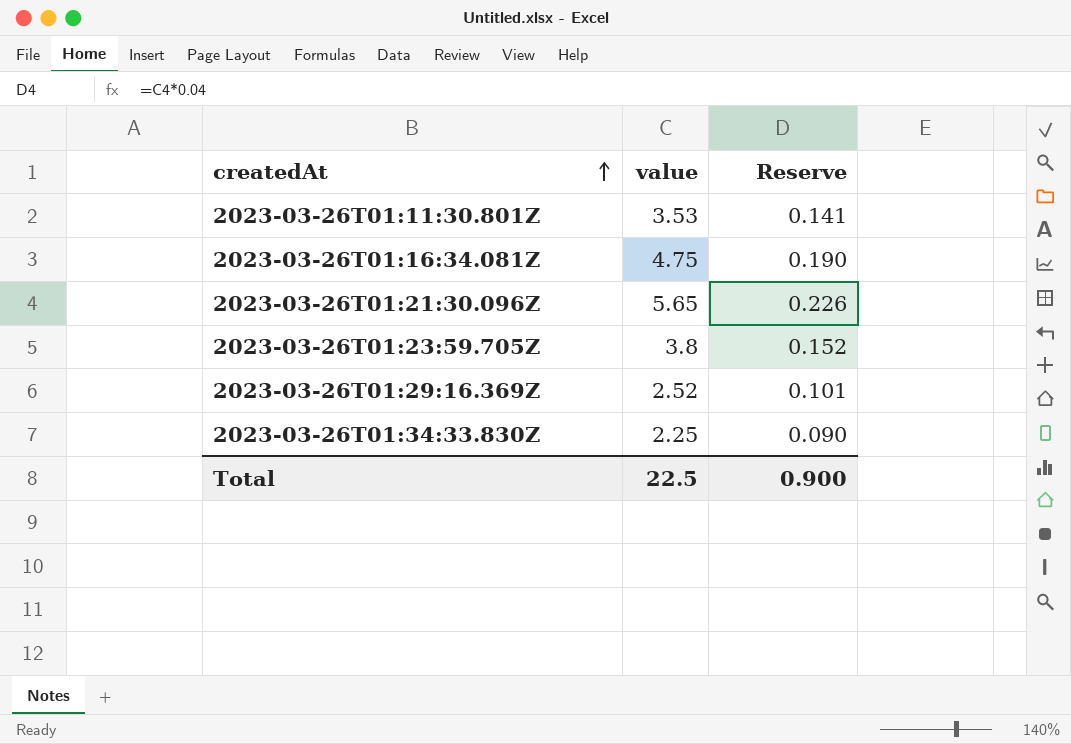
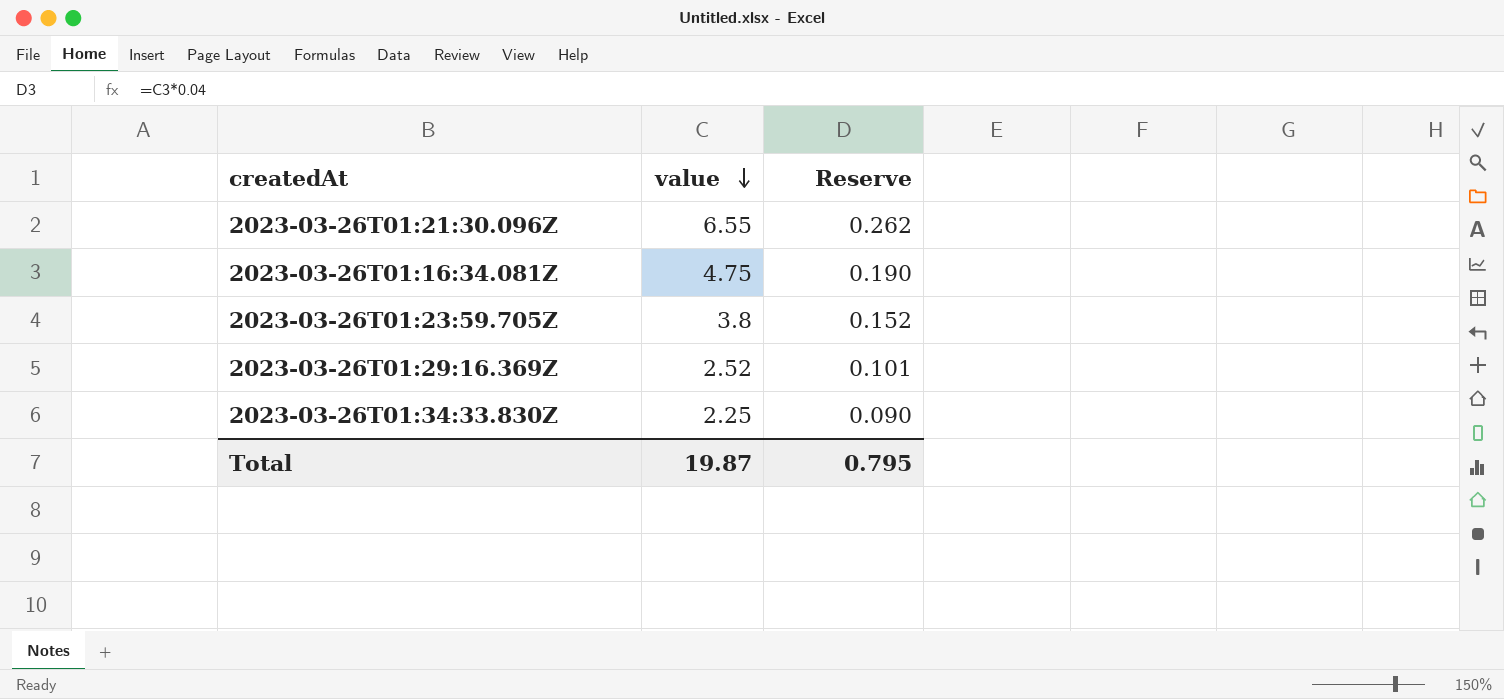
row order: createdAt ascending -> value descending
row 2023-03-26T01:11:30.801Z: 3.53 | 0.141 -> none
2023-03-26T01:21:30.096Z | value: 5.65 -> 6.55
2023-03-26T01:21:30.096Z | Reserve: 0.226 -> 0.262
Total | value: 22.5 -> 19.87
Total | Reserve: 0.900 -> 0.795

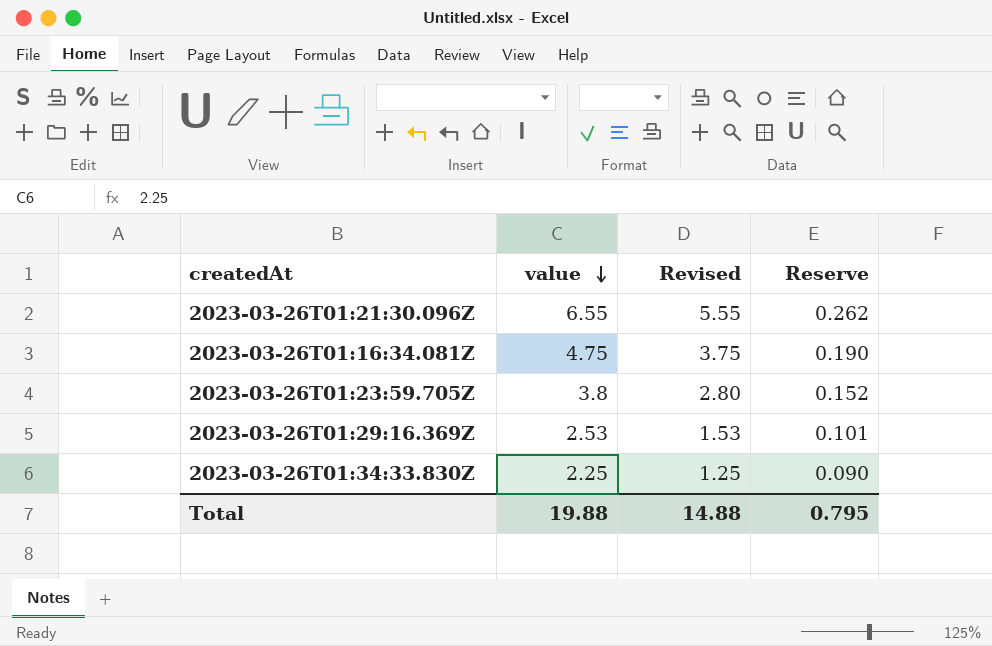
column Revised | formula: none -> [value] - 1
2023-03-26T01:29:16.369Z | value: 2.52 -> 2.53
Total | value: 19.87 -> 19.88

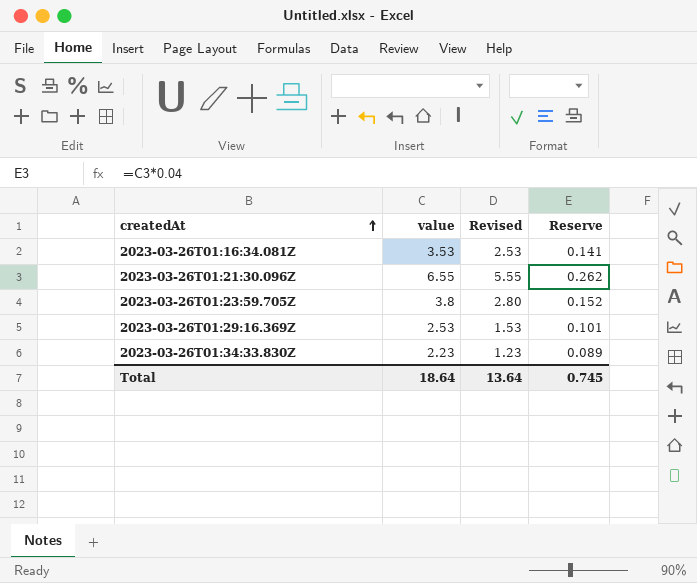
row order: value descending -> createdAt ascending
2023-03-26T01:16:34.081Z | value: 4.75 -> 3.53
2023-03-26T01:16:34.081Z | Revised: 3.75 -> 2.53
2023-03-26T01:16:34.081Z | Reserve: 0.190 -> 0.141
2023-03-26T01:34:33.830Z | value: 2.25 -> 2.23
2023-03-26T01:34:33.830Z | Revised: 1.25 -> 1.23
2023-03-26T01:34:33.830Z | Reserve: 0.090 -> 0.089
Total | value: 19.88 -> 18.64
Total | Revised: 14.88 -> 13.64
Total | Reserve: 0.795 -> 0.745

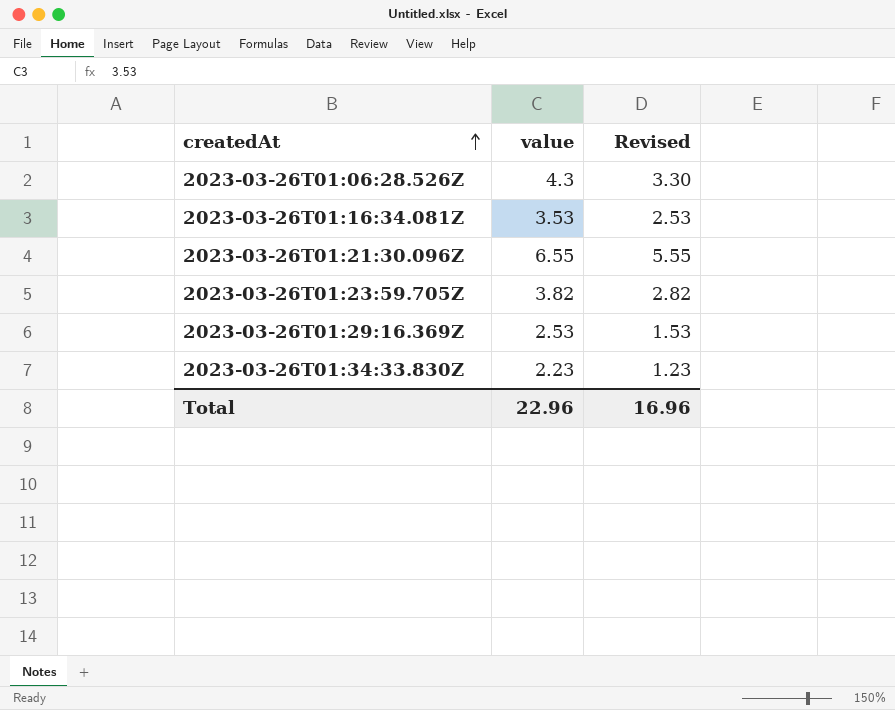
column Reserve | formula: [value] * 0.04 -> none
row 2023-03-26T01:06:28.526Z: none -> 4.3 | 3.30
2023-03-26T01:23:59.705Z | value: 3.8 -> 3.82
2023-03-26T01:23:59.705Z | Revised: 2.80 -> 2.82
Total | value: 18.64 -> 22.96
Total | Revised: 13.64 -> 16.96

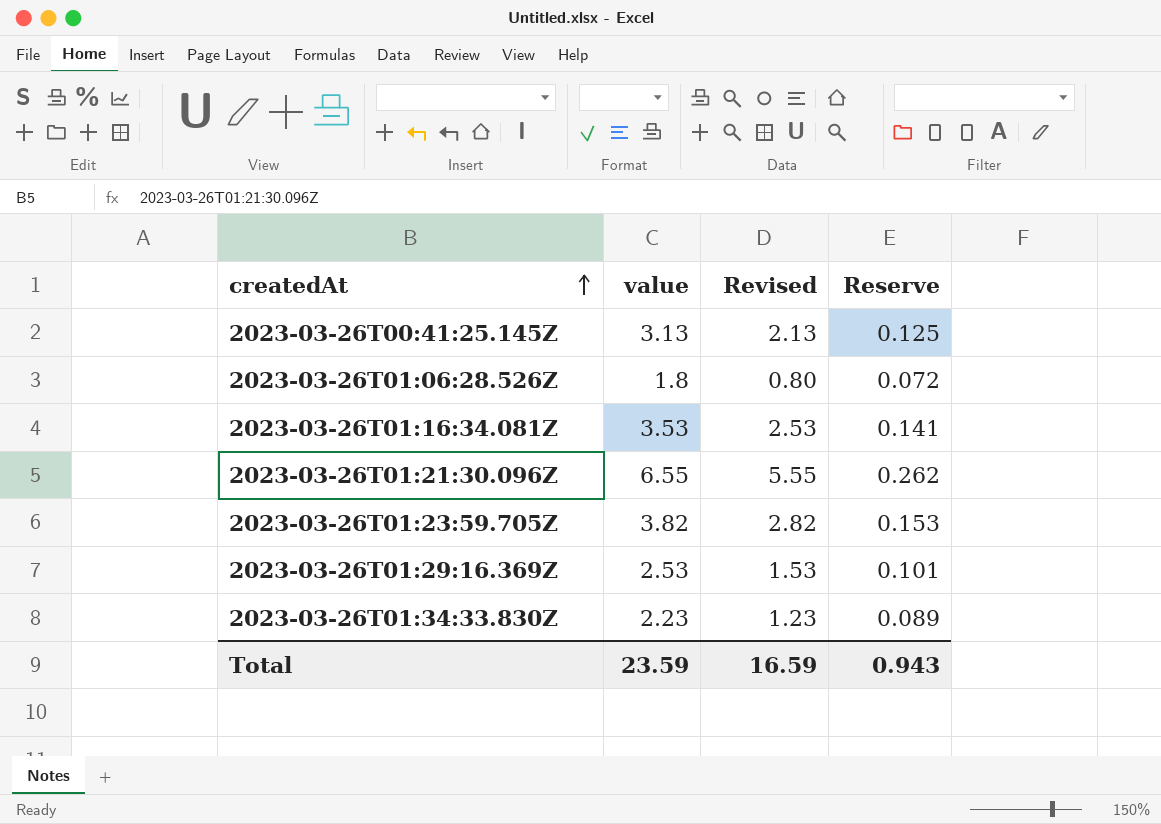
column Reserve | formula: none -> [value] * 0.04
row 2023-03-26T00:41:25.145Z: none -> 3.13 | 2.13 | 0.125
2023-03-26T01:06:28.526Z | value: 4.3 -> 1.8
2023-03-26T01:06:28.526Z | Revised: 3.30 -> 0.80
Total | value: 22.96 -> 23.59
Total | Revised: 16.96 -> 16.59

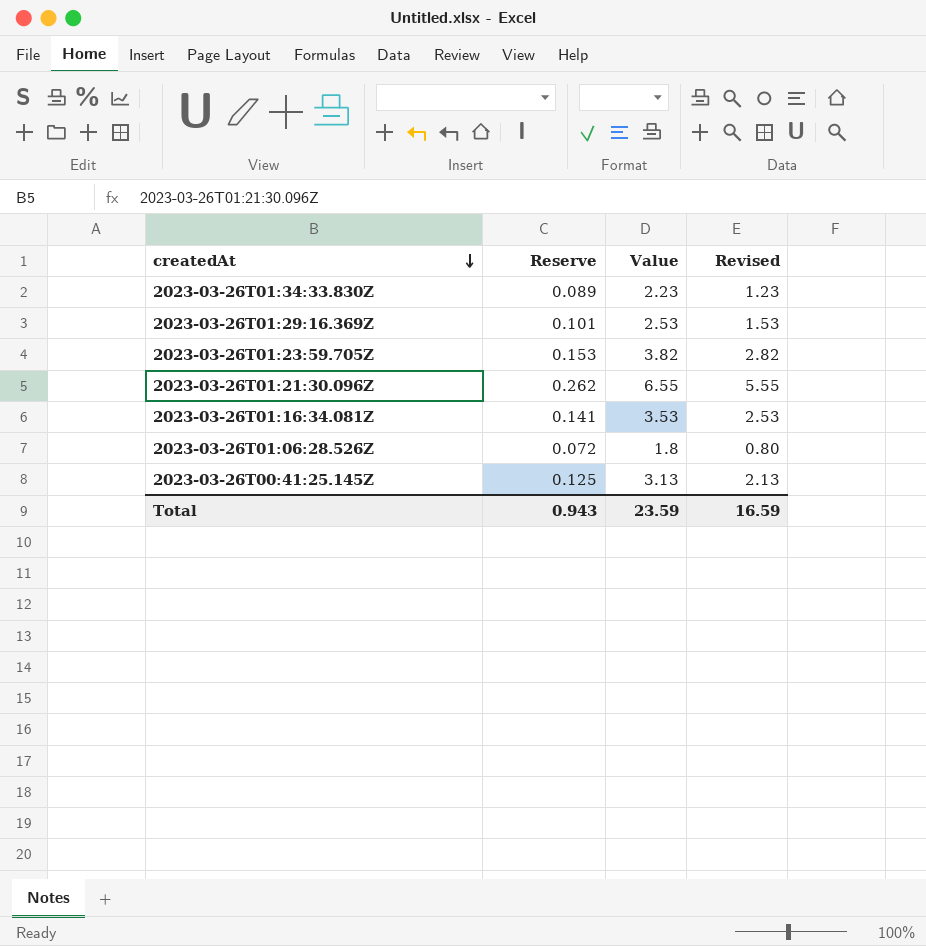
row order: createdAt ascending -> createdAt descending
column Reserve | position: 4 -> 2
column name: value -> Value

